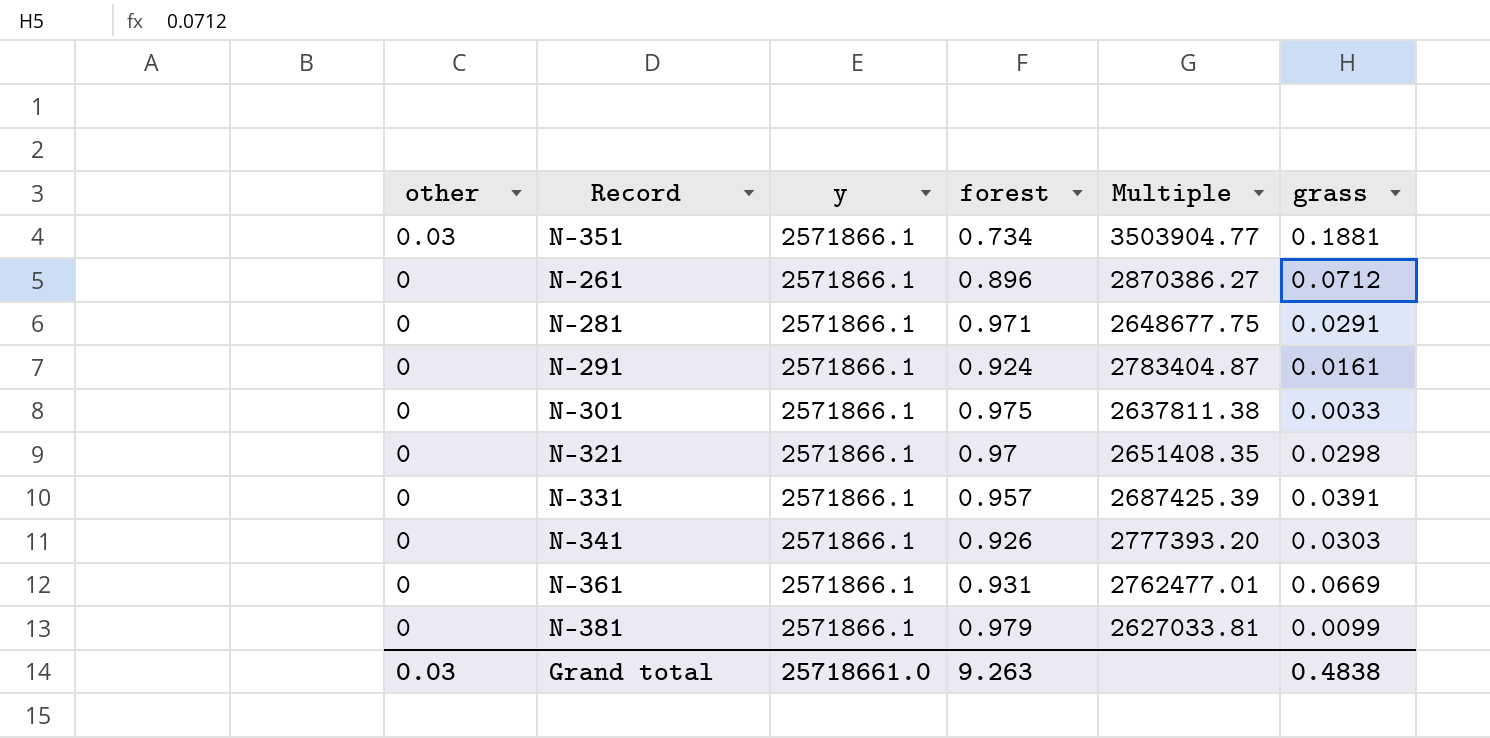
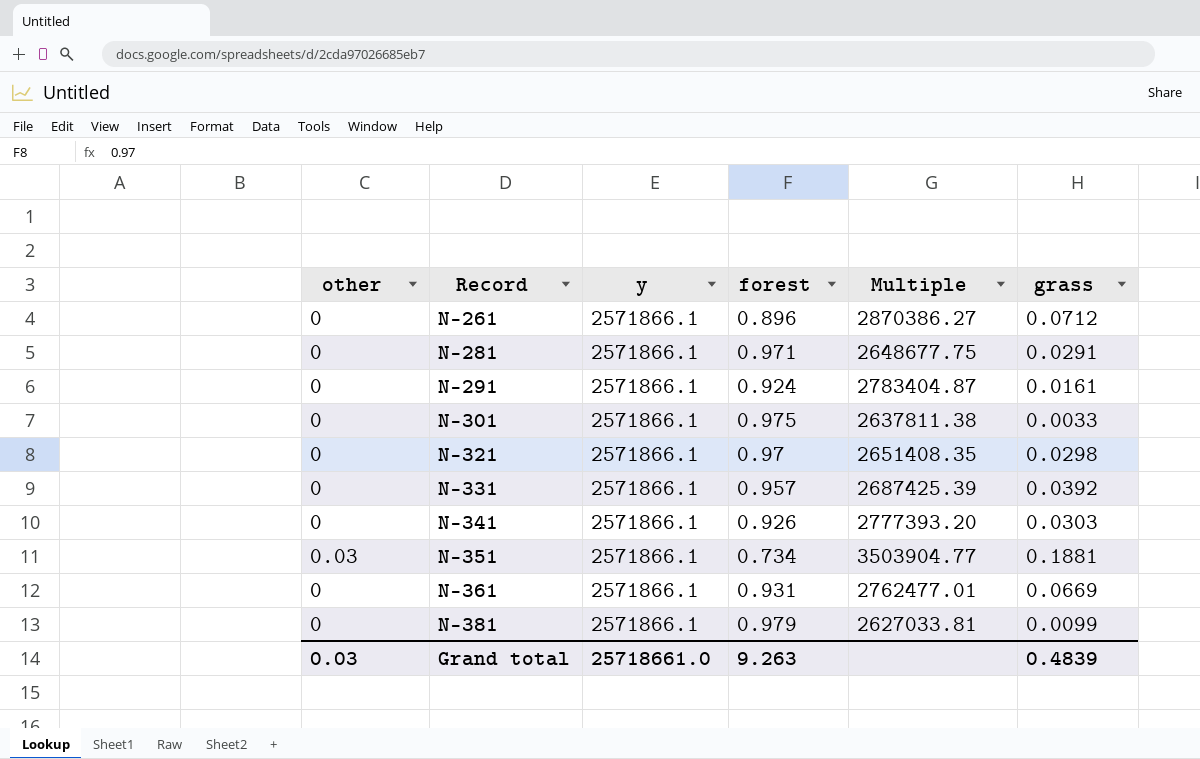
row order: other descending -> Record ascending
N-331 | grass: 0.0391 -> 0.0392
Grand total | grass: 0.4838 -> 0.4839

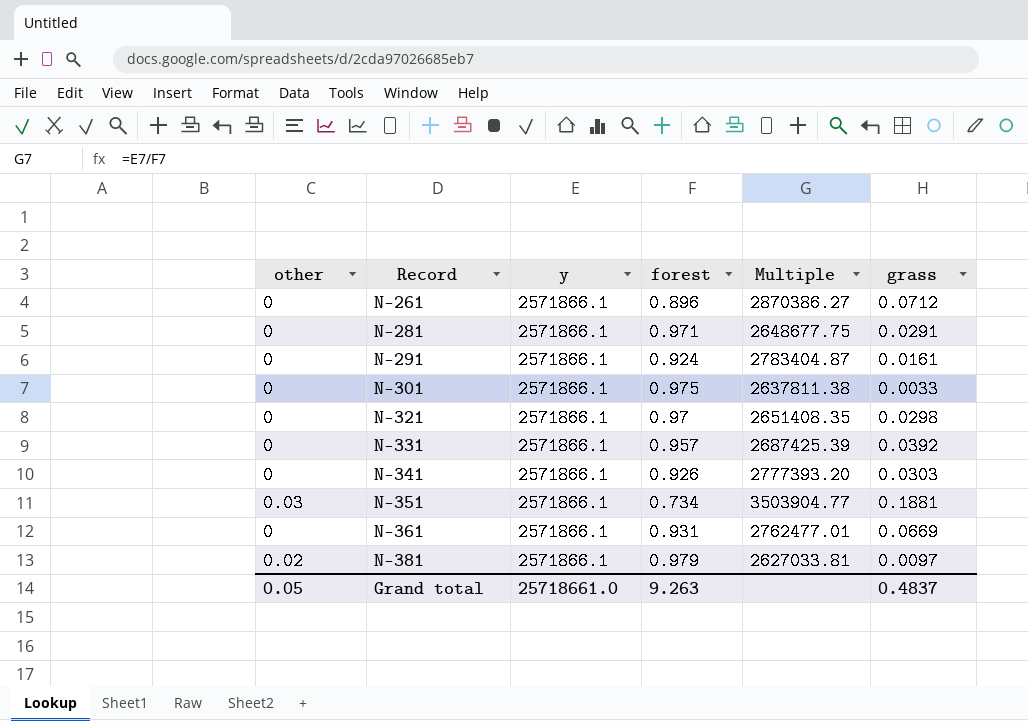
N-381 | other: 0 -> 0.02
N-381 | grass: 0.0099 -> 0.0097
Grand total | other: 0.03 -> 0.05
Grand total | grass: 0.4839 -> 0.4837

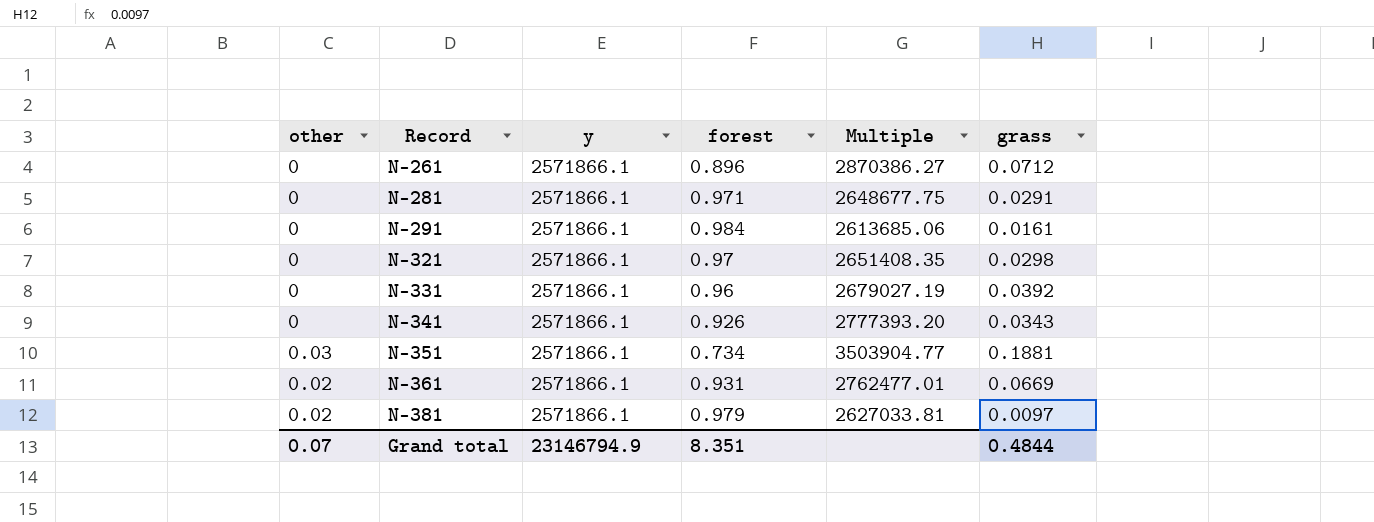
row N-301: 0 | 2571866.1 | 0.975 | 2637811.38 | 0.0033 -> none
N-291 | forest: 0.924 -> 0.984
N-291 | Multiple: 2783404.87 -> 2613685.06
N-331 | forest: 0.957 -> 0.96
N-331 | Multiple: 2687425.39 -> 2679027.19
N-341 | grass: 0.0303 -> 0.0343
N-361 | other: 0 -> 0.02
Grand total | other: 0.05 -> 0.07
Grand total | y: 25718661.0 -> 23146794.9
Grand total | forest: 9.263 -> 8.351
Grand total | grass: 0.4837 -> 0.4844

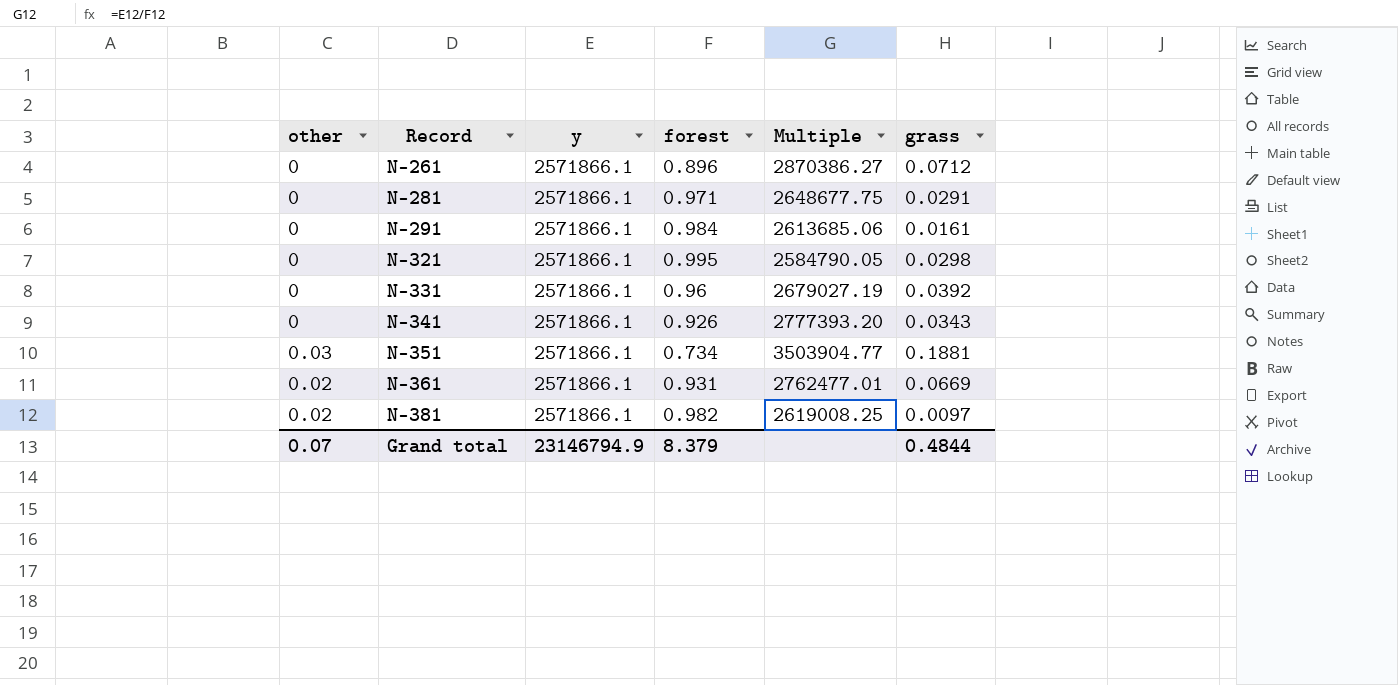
N-321 | forest: 0.97 -> 0.995
N-321 | Multiple: 2651408.35 -> 2584790.05
N-381 | forest: 0.979 -> 0.982
N-381 | Multiple: 2627033.81 -> 2619008.25
Grand total | forest: 8.351 -> 8.379

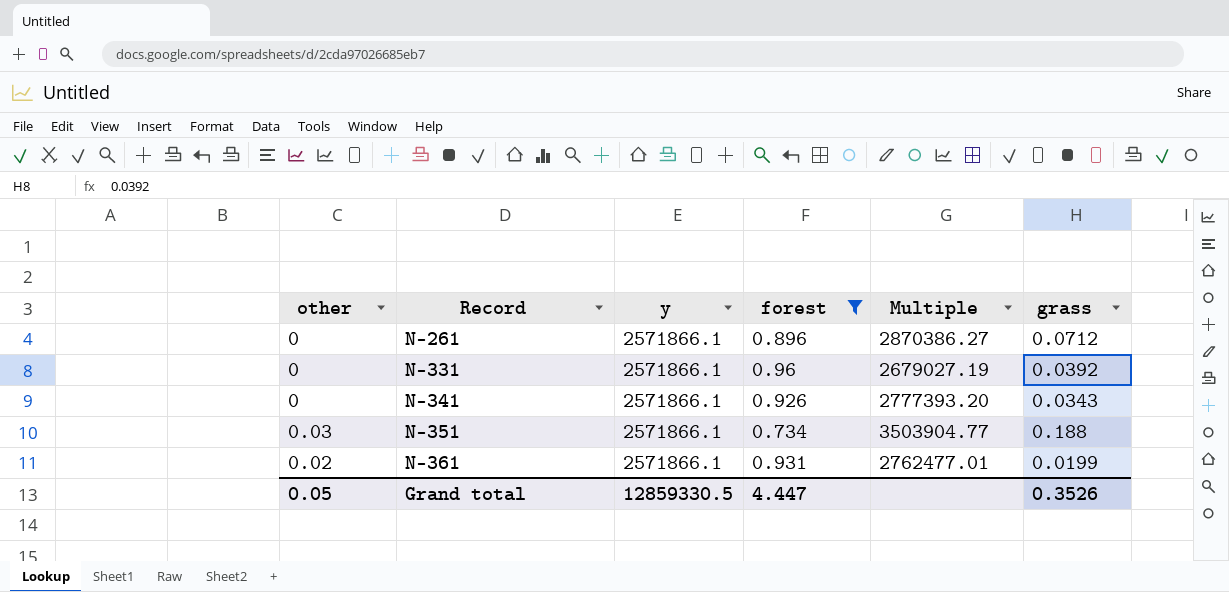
filter: none -> forest <= 0.96
N-351 | grass: 0.1881 -> 0.188
N-361 | grass: 0.0669 -> 0.0199
Grand total | other: 0.07 -> 0.05
Grand total | y: 23146794.9 -> 12859330.5
Grand total | forest: 8.379 -> 4.447
Grand total | grass: 0.4844 -> 0.3526

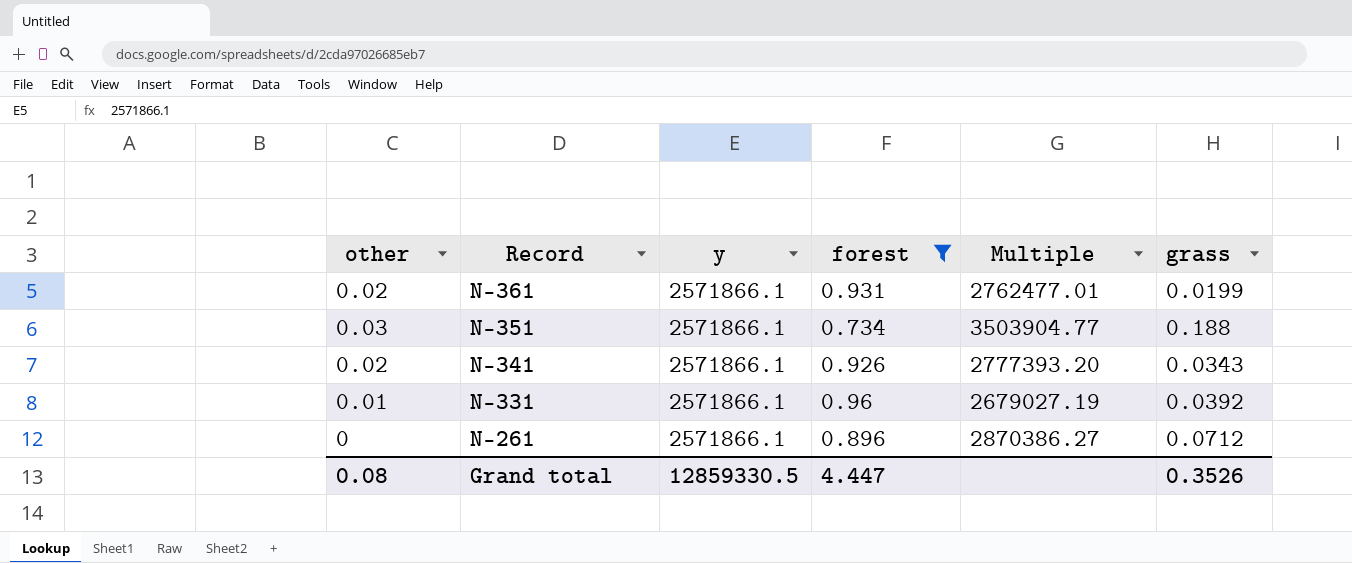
row order: Record ascending -> Record descending
N-341 | other: 0 -> 0.02
N-331 | other: 0 -> 0.01
Grand total | other: 0.05 -> 0.08

